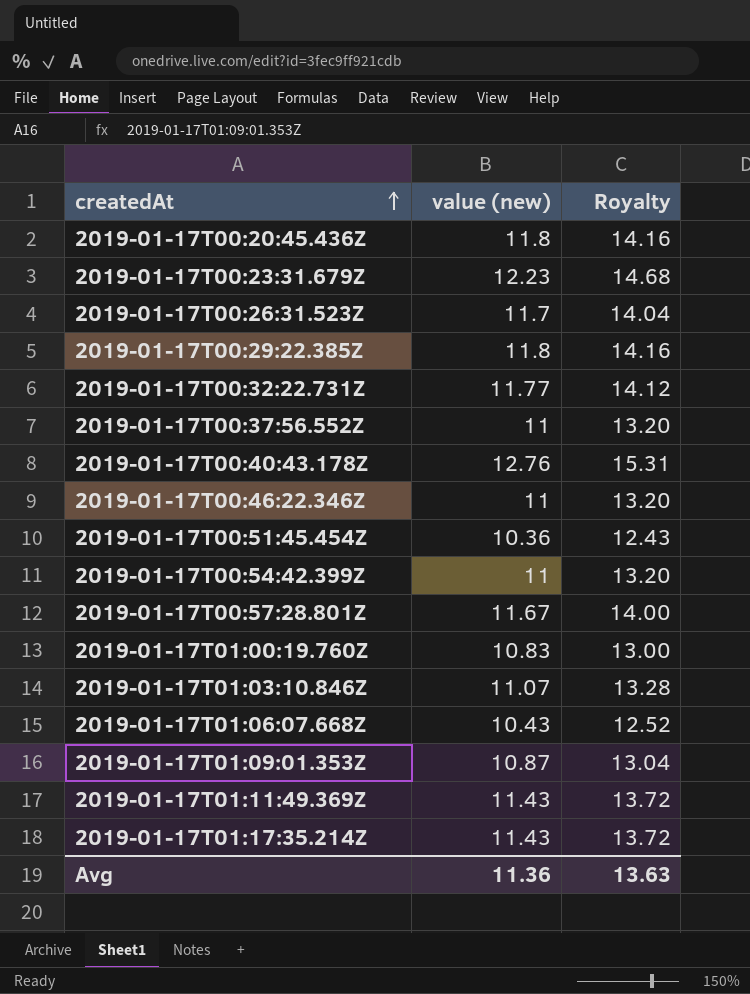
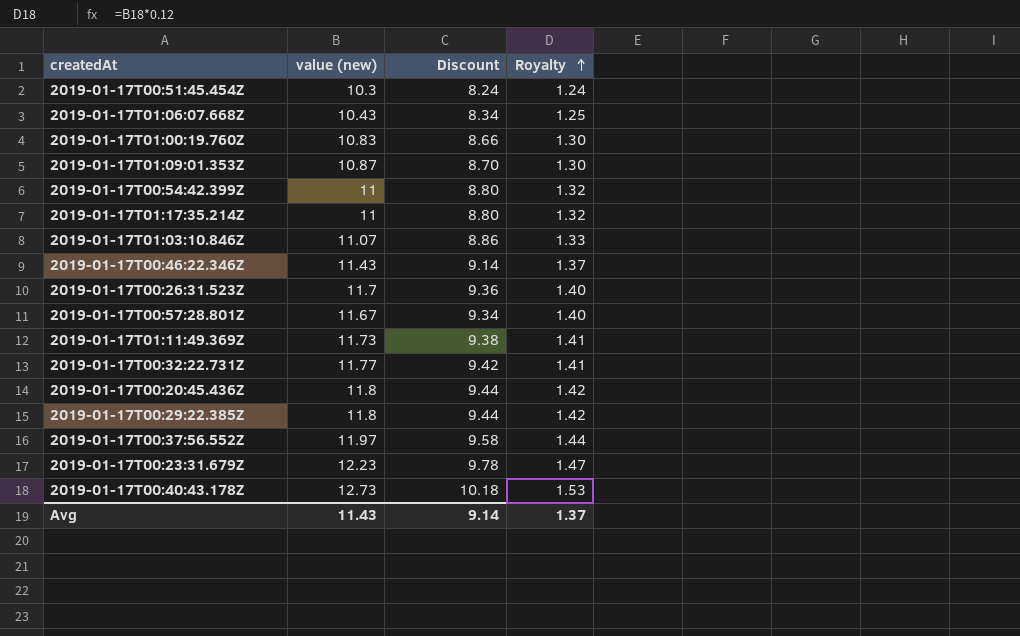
row order: createdAt ascending -> Royalty ascending
column Discount | formula: none -> [value (new)] * 0.8
column Royalty | formula: [value (new)] * 1.2 -> [value (new)] * 0.12
2019-01-17T00:51:45.454Z | value (new): 10.36 -> 10.3
2019-01-17T01:17:35.214Z | value (new): 11.43 -> 11
2019-01-17T00:46:22.346Z | value (new): 11 -> 11.43
2019-01-17T01:11:49.369Z | value (new): 11.43 -> 11.73
2019-01-17T00:37:56.552Z | value (new): 11 -> 11.97
2019-01-17T00:40:43.178Z | value (new): 12.76 -> 12.73
Avg | value (new): 11.36 -> 11.43
Avg | Royalty: 13.63 -> 1.37

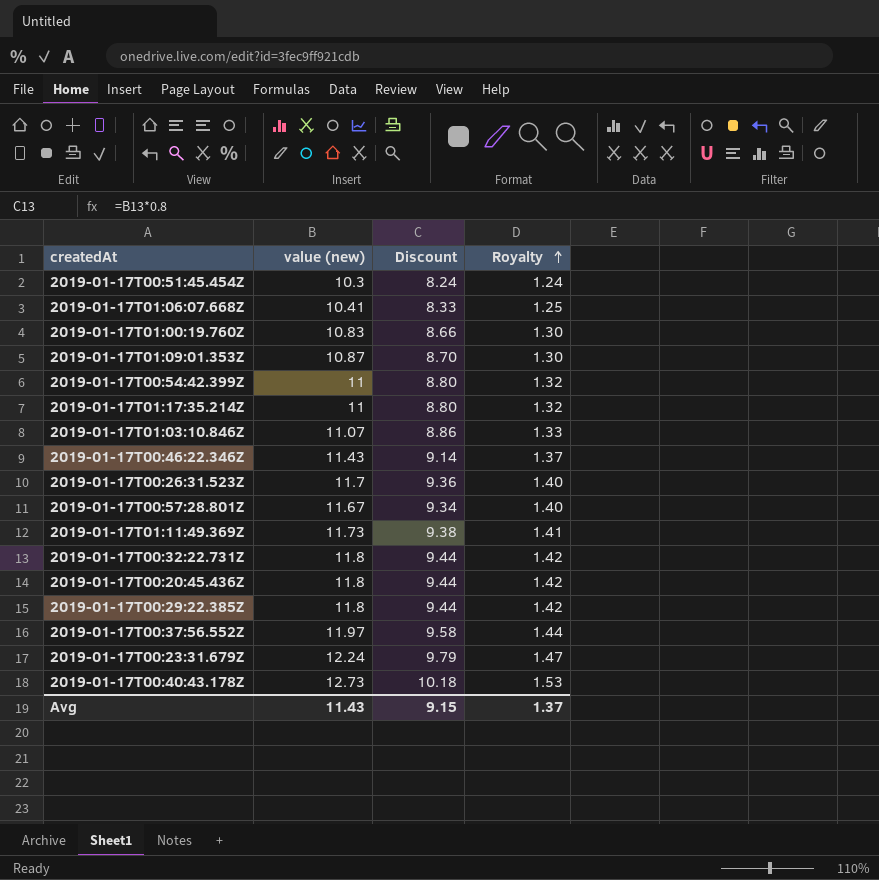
2019-01-17T01:06:07.668Z | value (new): 10.43 -> 10.41
2019-01-17T01:06:07.668Z | Discount: 8.34 -> 8.33
2019-01-17T00:32:22.731Z | value (new): 11.77 -> 11.8
2019-01-17T00:32:22.731Z | Discount: 9.42 -> 9.44
2019-01-17T00:32:22.731Z | Royalty: 1.41 -> 1.42
2019-01-17T00:23:31.679Z | value (new): 12.23 -> 12.24
2019-01-17T00:23:31.679Z | Discount: 9.78 -> 9.79
Avg | Discount: 9.14 -> 9.15

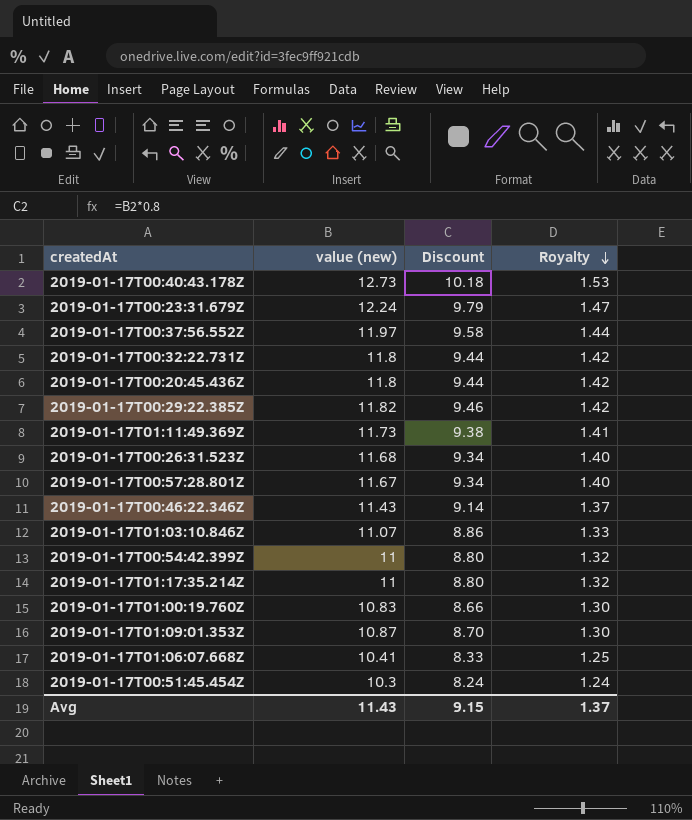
row order: Royalty ascending -> Royalty descending
2019-01-17T00:29:22.385Z | value (new): 11.8 -> 11.82
2019-01-17T00:29:22.385Z | Discount: 9.44 -> 9.46
2019-01-17T00:26:31.523Z | value (new): 11.7 -> 11.68
2019-01-17T00:26:31.523Z | Discount: 9.36 -> 9.34

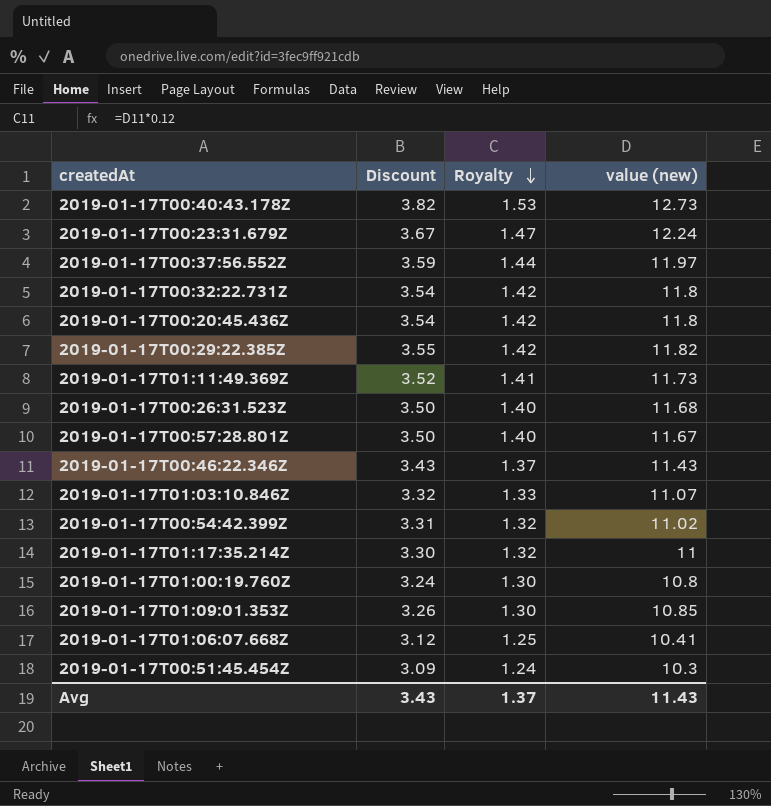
column Discount | formula: [value (new)] * 0.8 -> [value (new)] * 0.3
column value (new) | position: 2 -> 4
2019-01-17T00:54:42.399Z | value (new): 11 -> 11.02
2019-01-17T01:00:19.760Z | value (new): 10.83 -> 10.8
2019-01-17T01:09:01.353Z | value (new): 10.87 -> 10.85
Avg | Discount: 9.15 -> 3.43

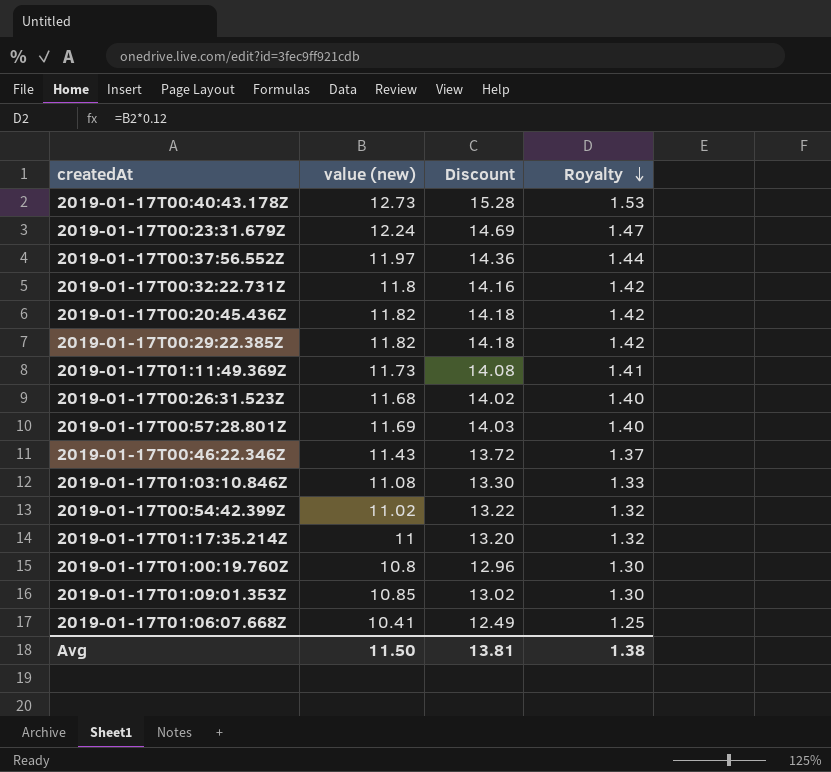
column value (new) | position: 4 -> 2
column Discount | formula: [value (new)] * 0.3 -> [value (new)] * 1.2
row 2019-01-17T00:51:45.454Z: 3.09 | 1.24 | 10.3 -> none
2019-01-17T00:20:45.436Z | value (new): 11.8 -> 11.82
2019-01-17T00:57:28.801Z | value (new): 11.67 -> 11.69
2019-01-17T01:03:10.846Z | value (new): 11.07 -> 11.08
Avg | value (new): 11.43 -> 11.50
Avg | Discount: 3.43 -> 13.81
Avg | Royalty: 1.37 -> 1.38

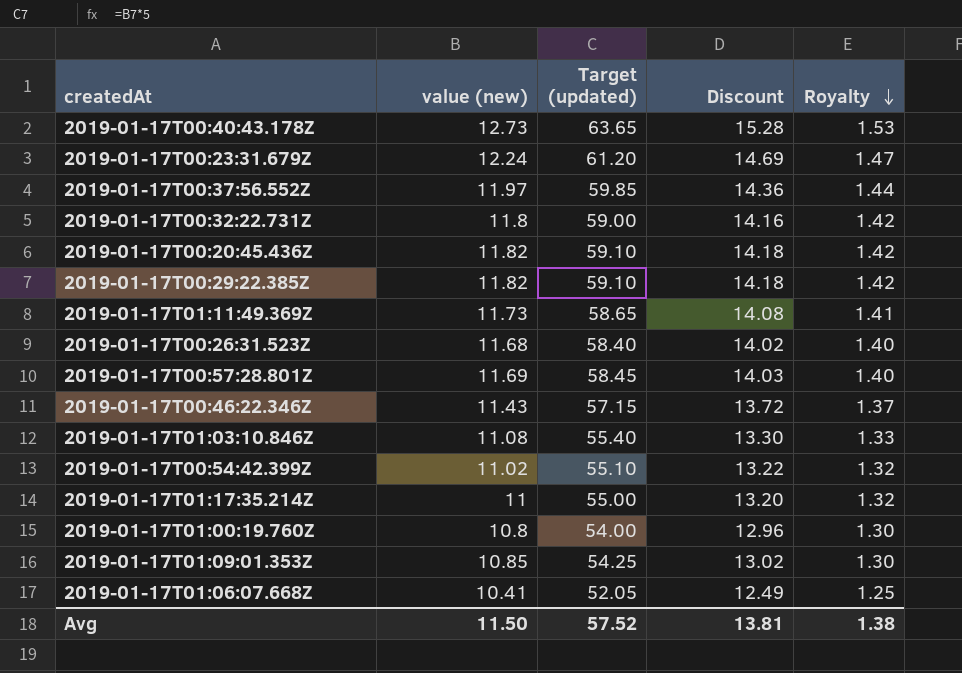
column Target (updated) | formula: none -> [value (new)] * 5

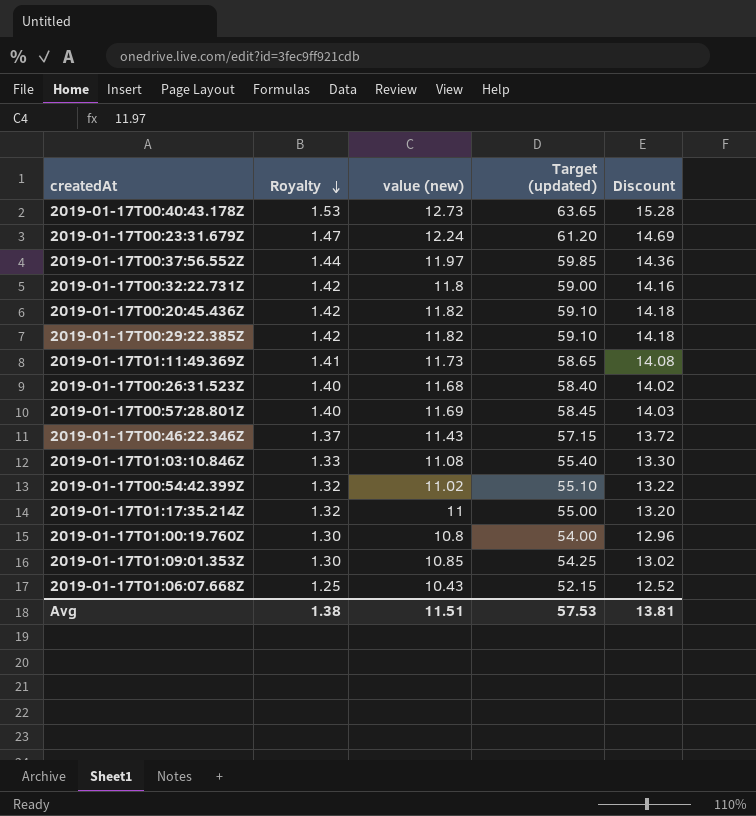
column Royalty | position: 5 -> 2
2019-01-17T01:06:07.668Z | value (new): 10.41 -> 10.43
2019-01-17T01:06:07.668Z | Target (updated): 52.05 -> 52.15
2019-01-17T01:06:07.668Z | Discount: 12.49 -> 12.52
Avg | value (new): 11.50 -> 11.51
Avg | Target (updated): 57.52 -> 57.53

